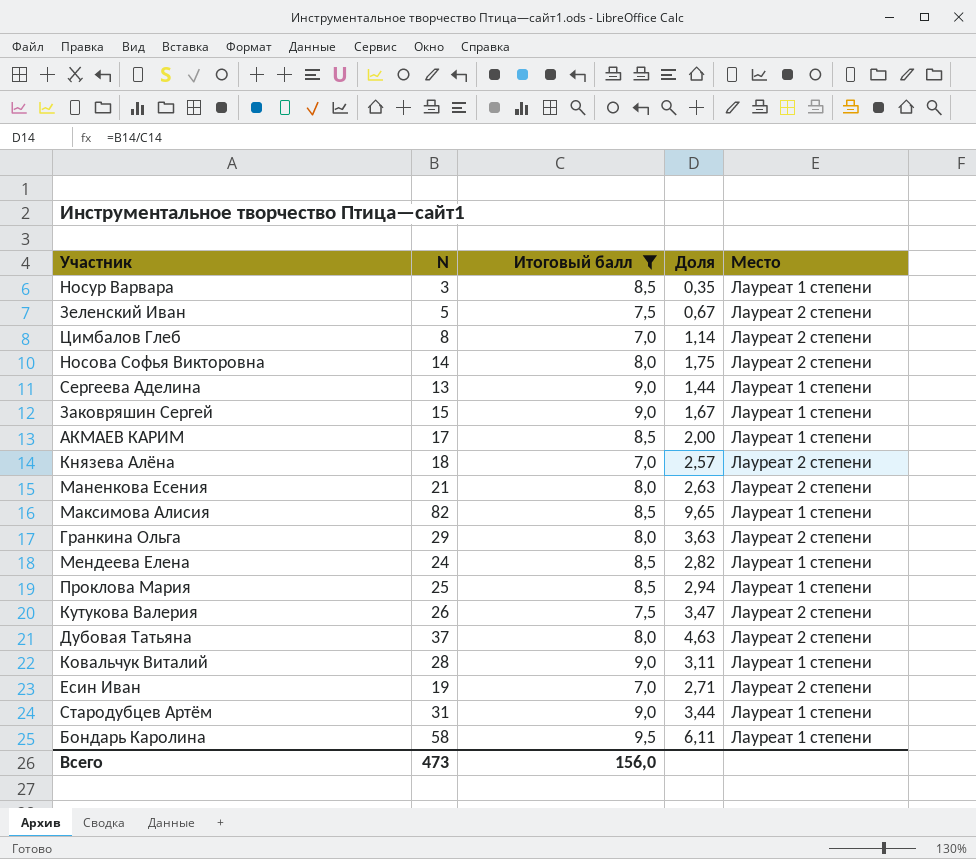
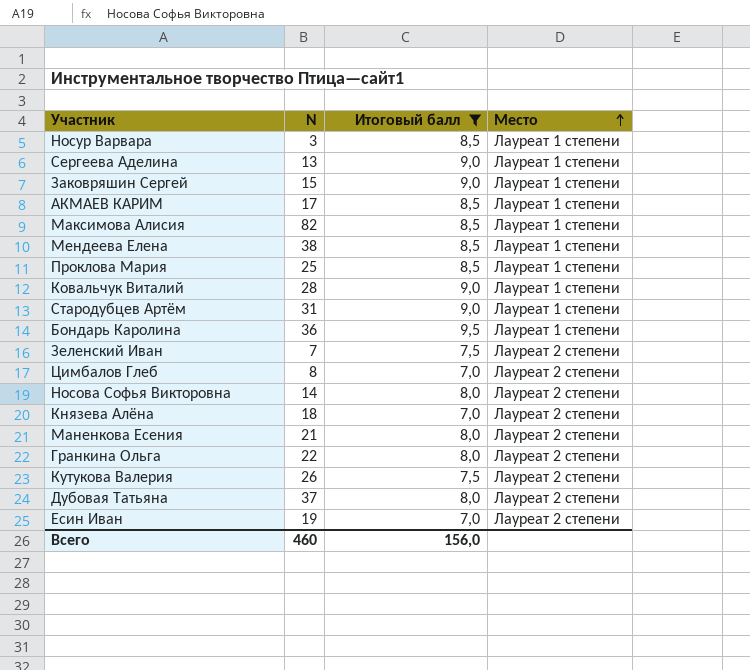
row order: none -> Место ascending
column Доля | formula: [N] / [Итоговый балл] -> none
Мендеева Елена | N: 24 -> 38
Бондарь Каролина | N: 58 -> 36
Зеленский Иван | N: 5 -> 7
Гранкина Ольга | N: 29 -> 22
Всего | N: 473 -> 460

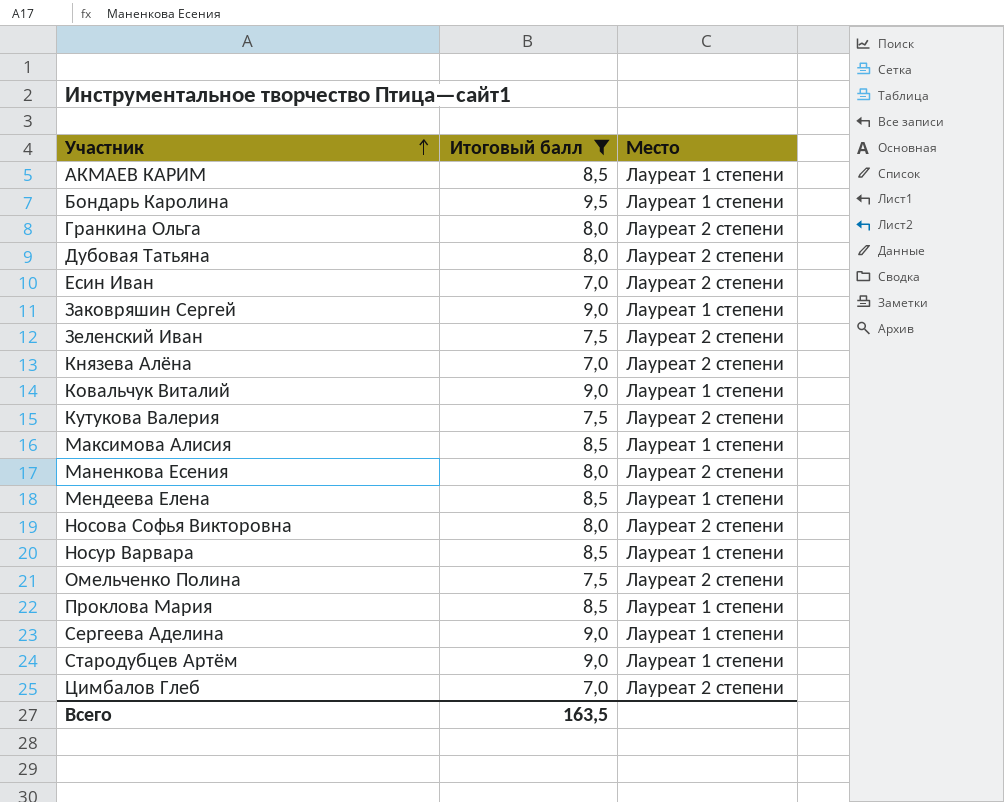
row order: Место ascending -> Участник ascending
column N | position: 2 -> none
row Омельченко Полина: none -> 7,5 | Лауреат 2 степени
Всего | Итоговый балл: 156,0 -> 163,5

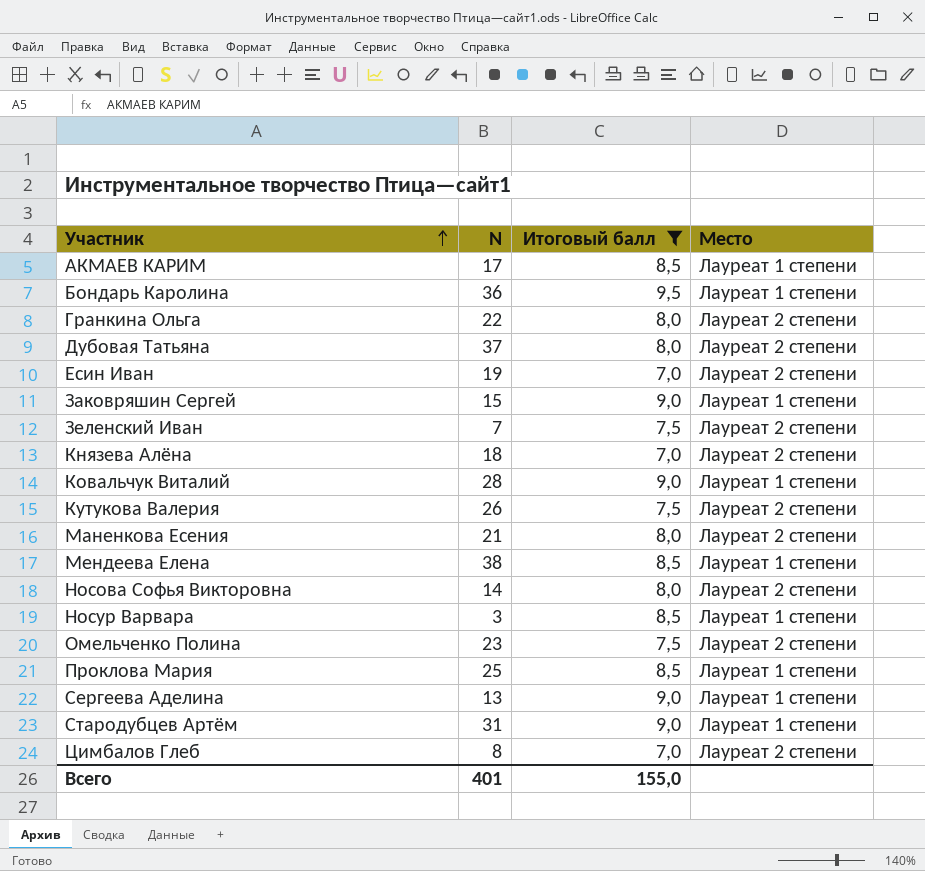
column N | position: none -> 2
row Максимова Алисия: 8,5 | Лауреат 1 степени -> none
Всего | Итоговый балл: 163,5 -> 155,0

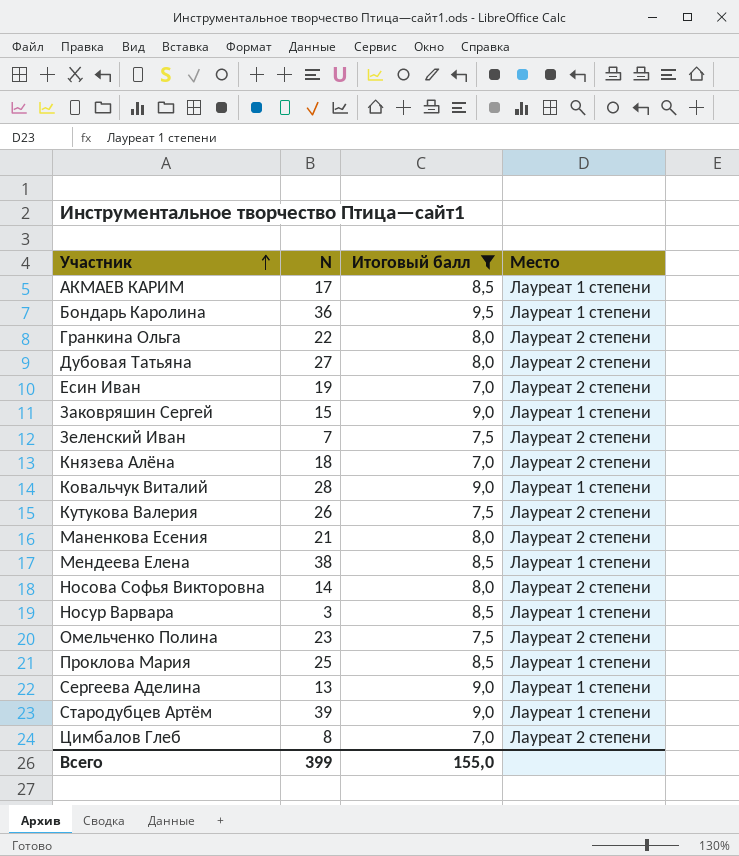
Дубовая Татьяна | N: 37 -> 27
Стародубцев Артём | N: 31 -> 39
Всего | N: 401 -> 399

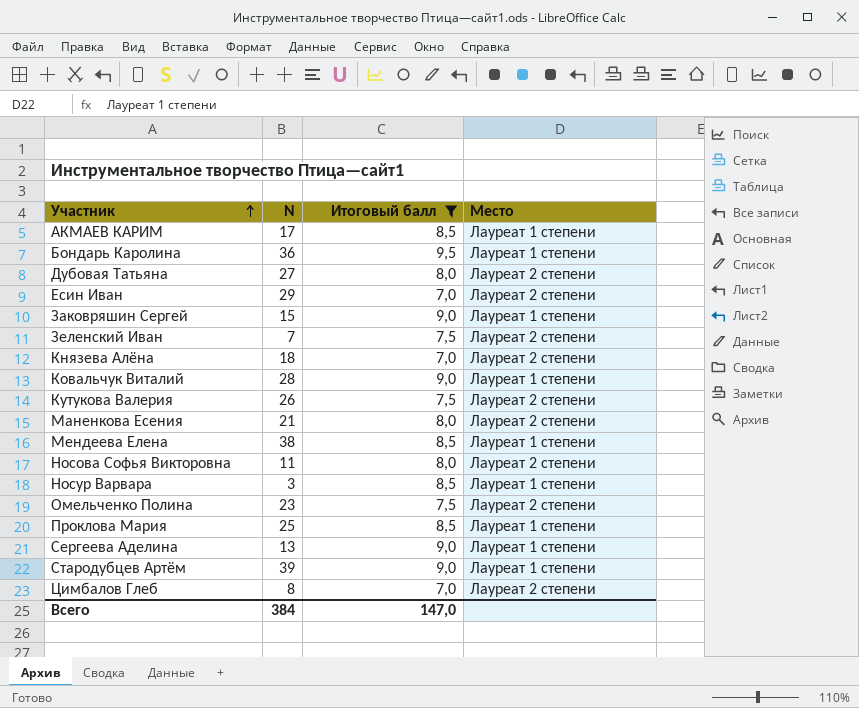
row Гранкина Ольга: 22 | 8,0 | Лауреат 2 степени -> none
Есин Иван | N: 19 -> 29
Носова Софья Викторовна | N: 14 -> 11
Всего | N: 399 -> 384
Всего | Итоговый балл: 155,0 -> 147,0

